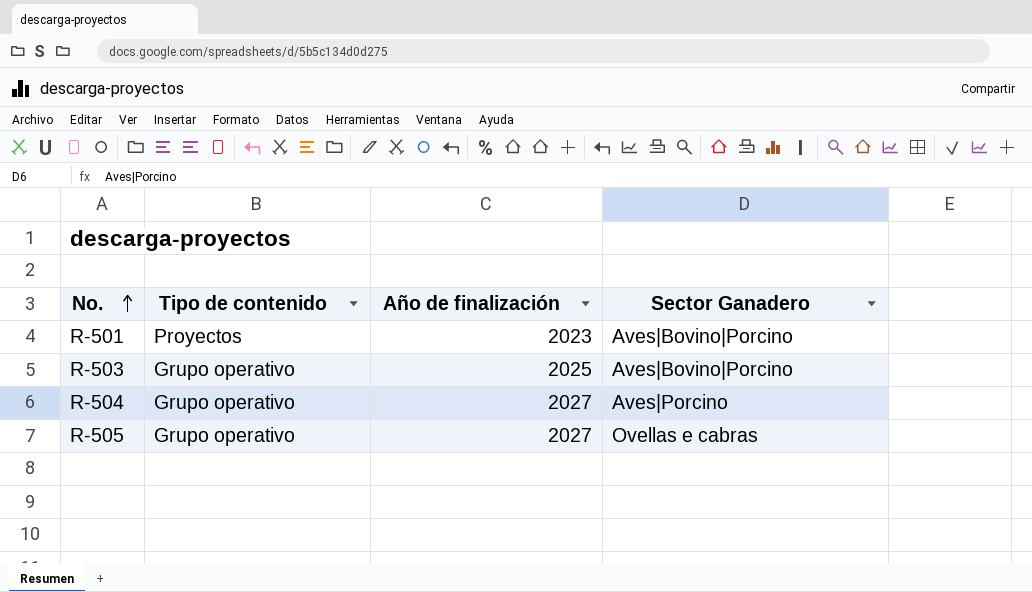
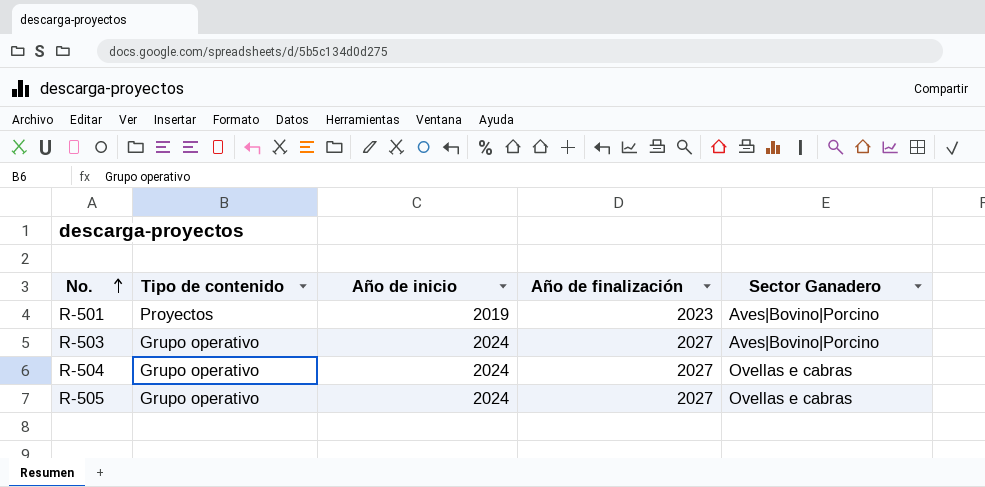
column Año de inicio | position: none -> 3
R-503 | Año de finalización: 2025 -> 2027
R-504 | Sector Ganadero: Aves|Porcino -> Ovellas e cabras

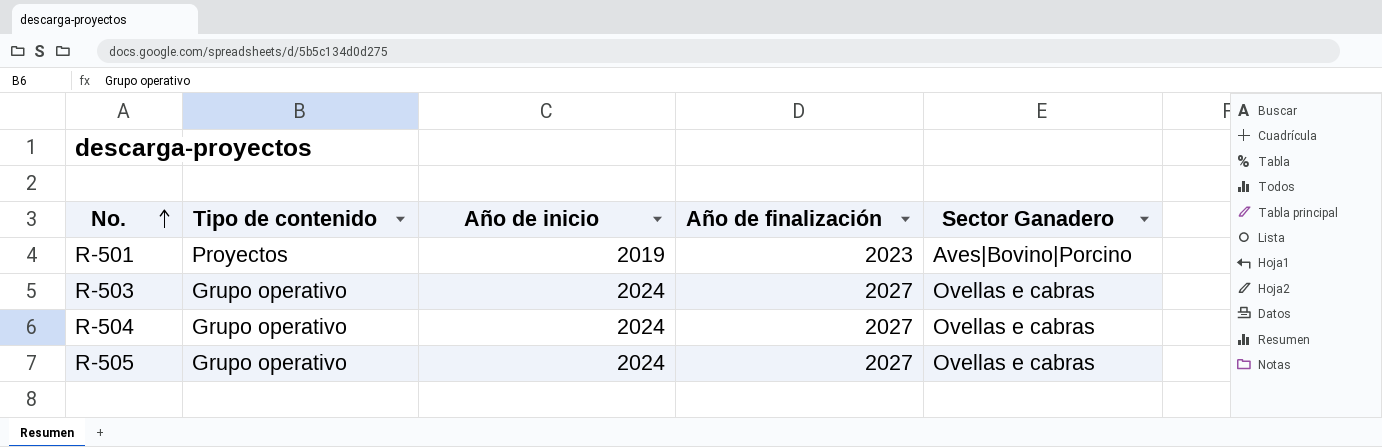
R-503 | Sector Ganadero: Aves|Bovino|Porcino -> Ovellas e cabras

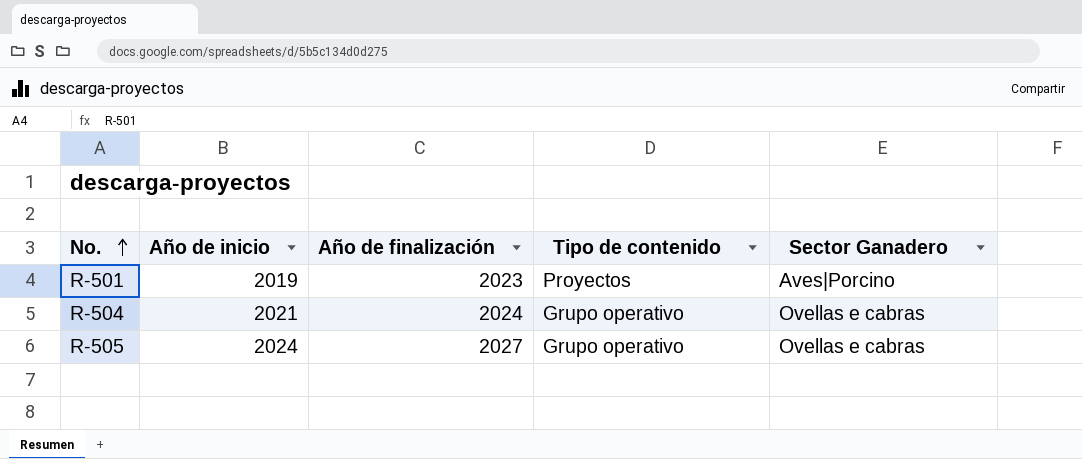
column Tipo de contenido | position: 2 -> 4
row R-503: Grupo operativo | 2024 | 2027 | Ovellas e cabras -> none
R-501 | Sector Ganadero: Aves|Bovino|Porcino -> Aves|Porcino
R-504 | Año de inicio: 2024 -> 2021
R-504 | Año de finalización: 2027 -> 2024

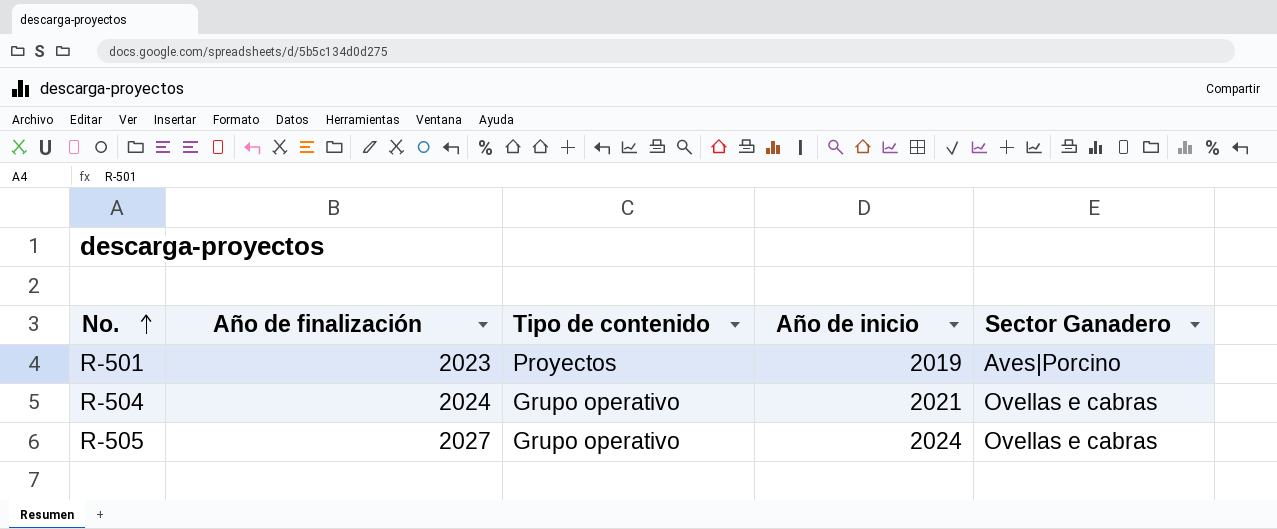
column Año de inicio | position: 2 -> 4

